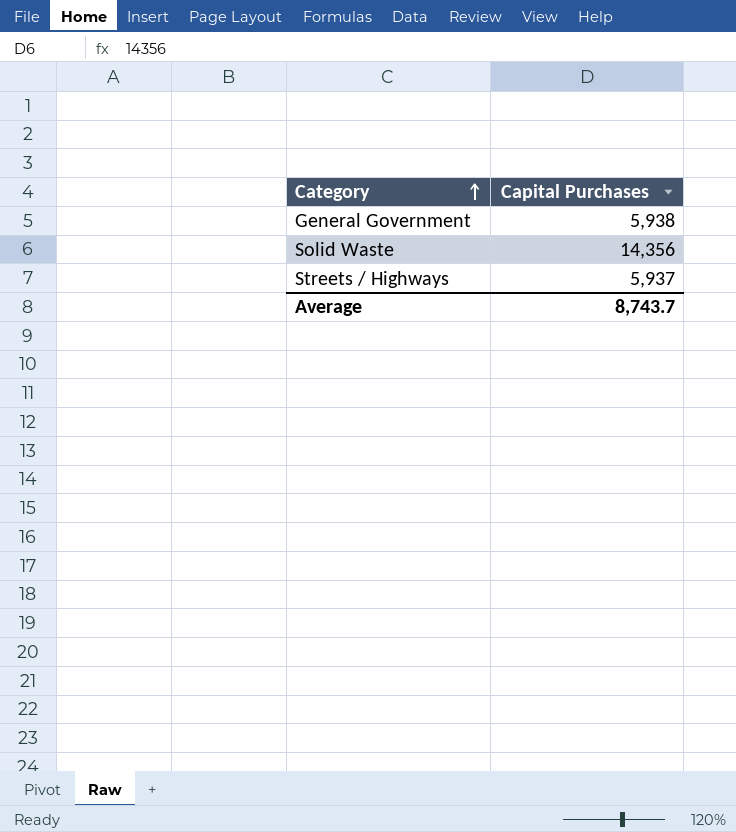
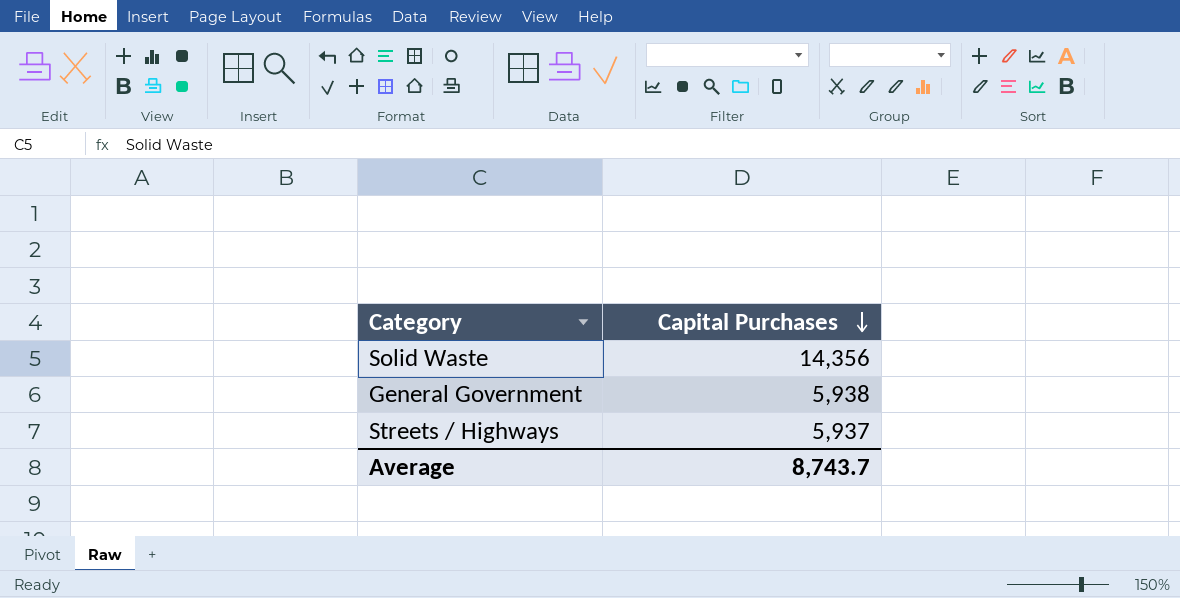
row order: Category ascending -> Capital Purchases descending

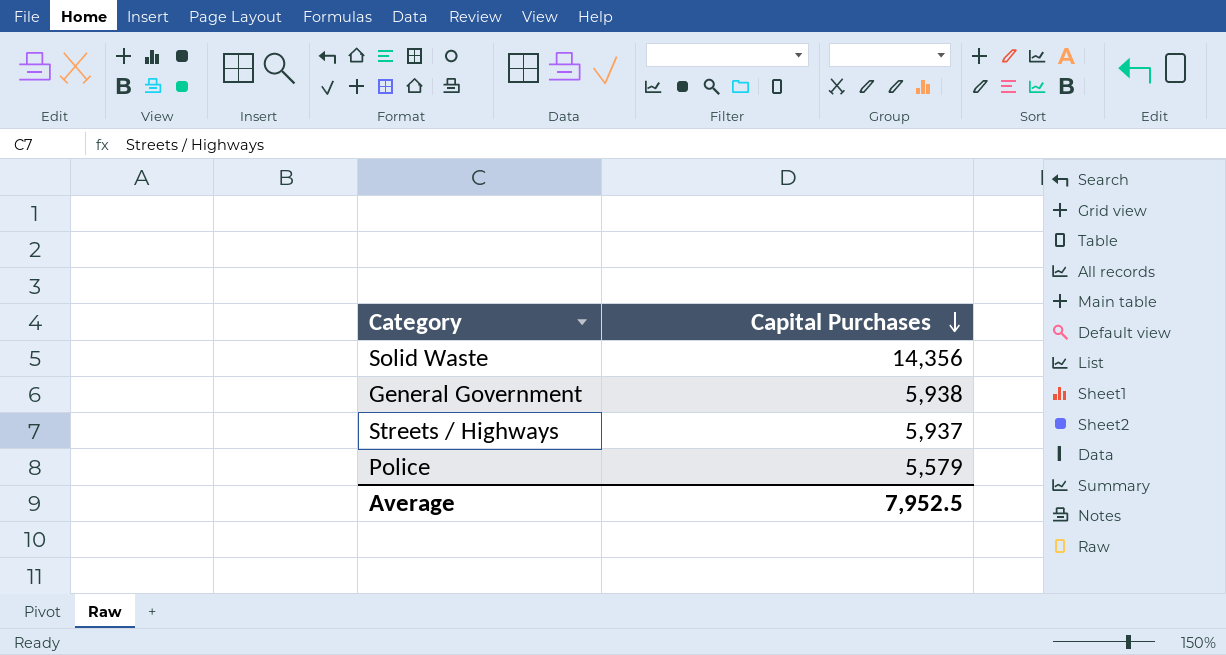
row Police: none -> 5,579
Average | Capital Purchases: 8,743.7 -> 7,952.5

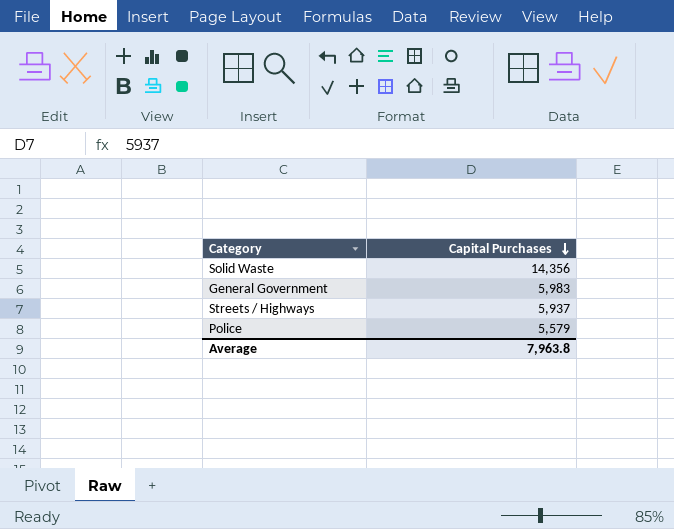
General Government | Capital Purchases: 5,938 -> 5,983
Average | Capital Purchases: 7,952.5 -> 7,963.8

